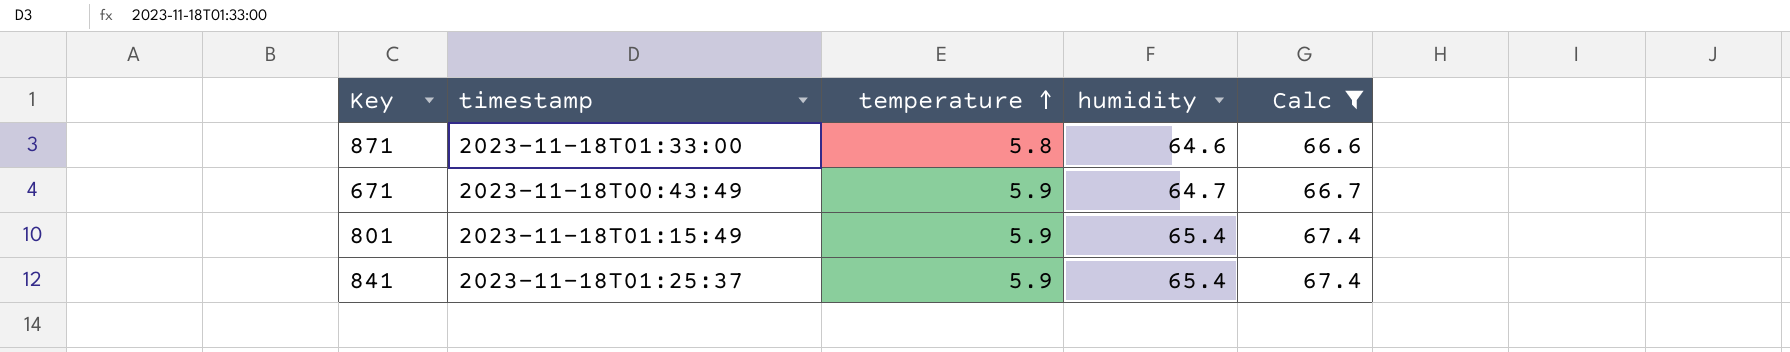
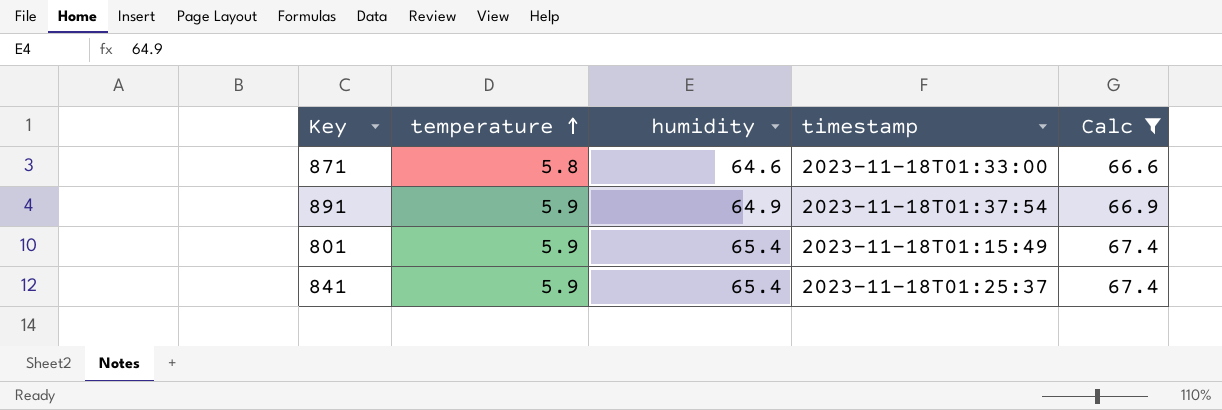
column timestamp | position: 2 -> 4
row 671: 2023-11-18T00:43:49 | 5.9 | 64.7 | 66.7 -> none
row 891: none -> 5.9 | 64.9 | 2023-11-18T01:37:54 | 66.9

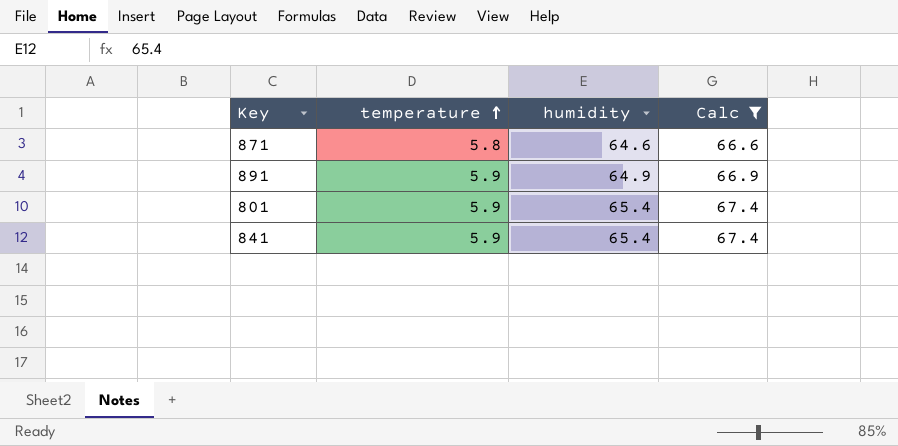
column timestamp | position: 4 -> none

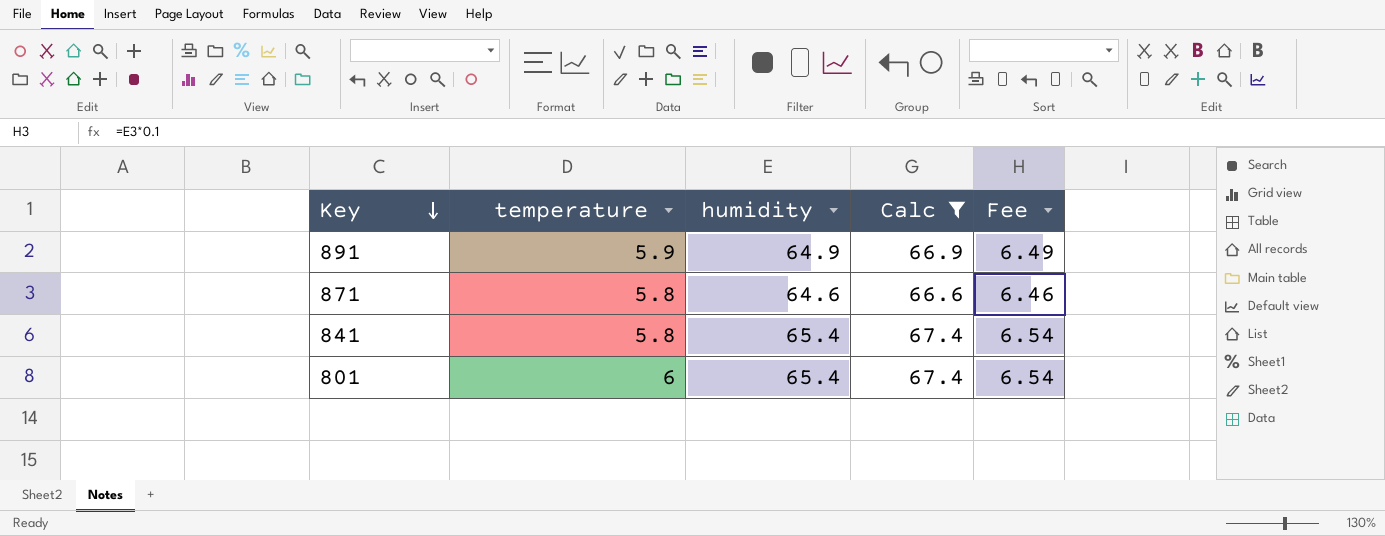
row order: temperature ascending -> Key descending
column Fee | formula: none -> [humidity] * 0.1
841 | temperature: 5.9 -> 5.8
801 | temperature: 5.9 -> 6

